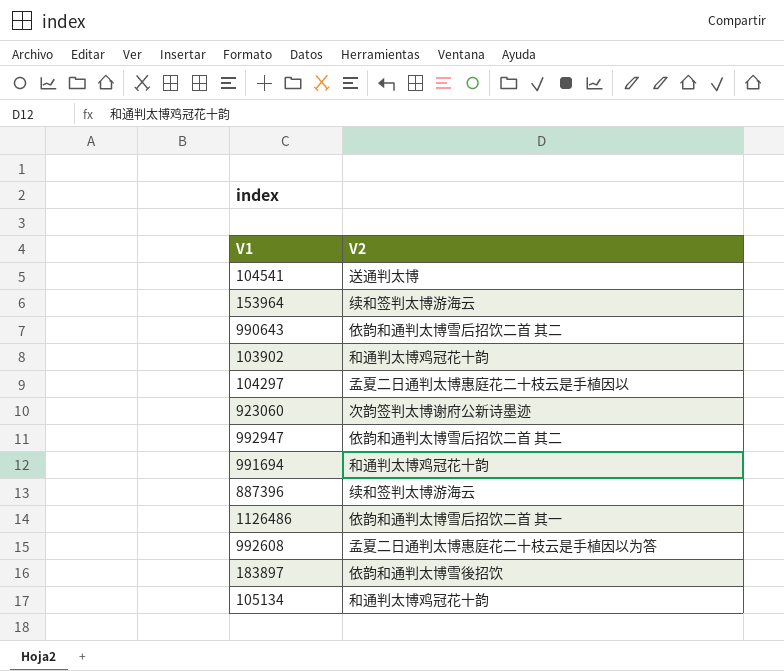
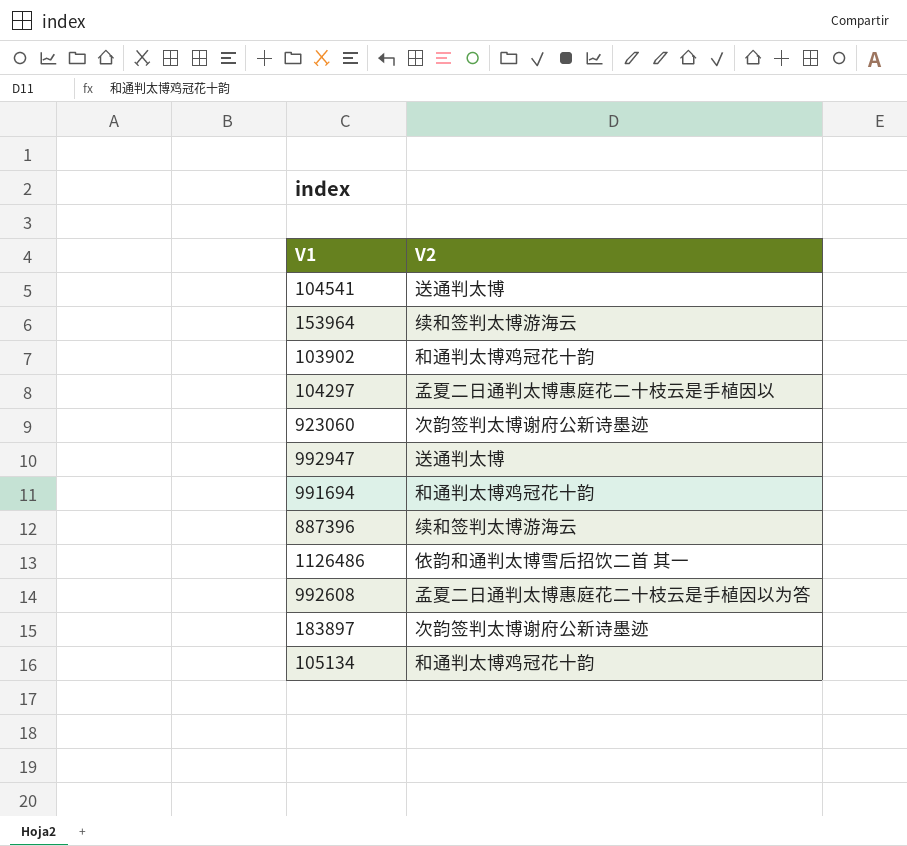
row 990643: 依韵和通判太博雪后招饮二首 其二 -> none
992947 | V2: 依韵和通判太博雪后招饮二首 其二 -> 送通判太博
183897 | V2: 依韵和通判太博雪後招饮 -> 次韵签判太博谢府公新诗墨迹

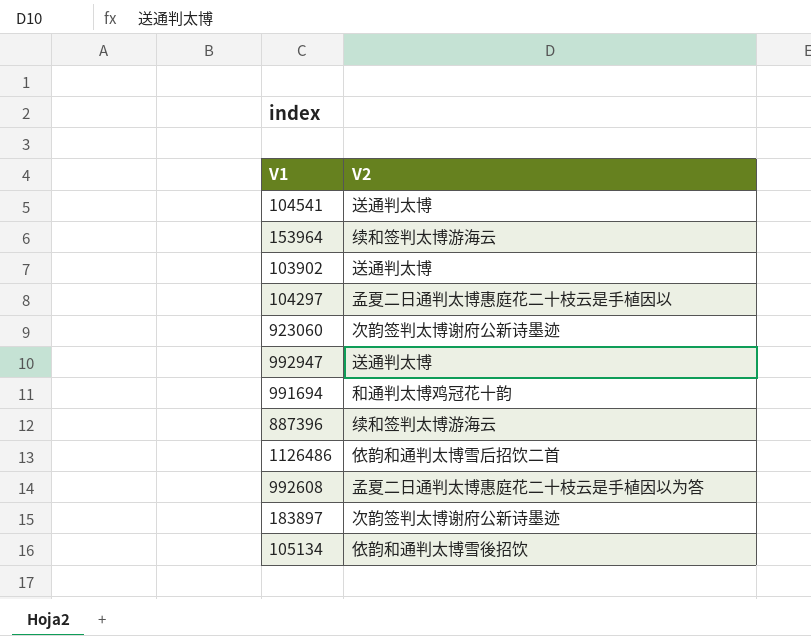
103902 | V2: 和通判太博鸡冠花十韵 -> 送通判太博
1126486 | V2: 依韵和通判太博雪后招饮二首 其一 -> 依韵和通判太博雪后招饮二首
105134 | V2: 和通判太博鸡冠花十韵 -> 依韵和通判太博雪後招饮

